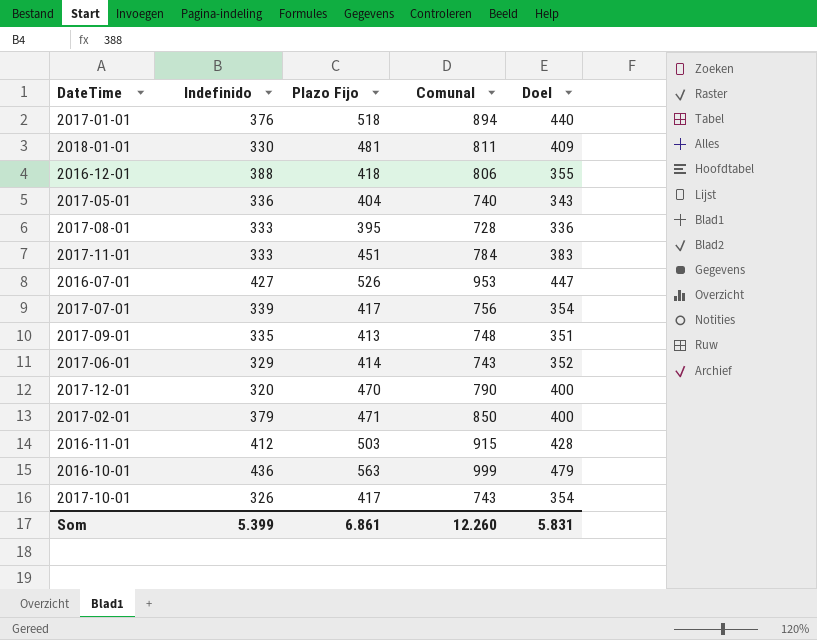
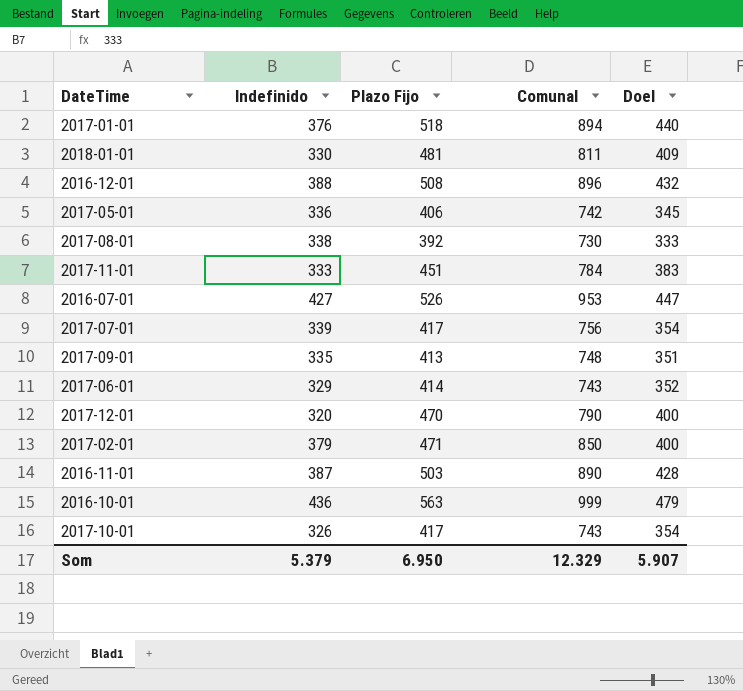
2016-12-01 | Plazo Fijo: 418 -> 508
2016-12-01 | Comunal: 806 -> 896
2016-12-01 | Doel: 355 -> 432
2017-05-01 | Plazo Fijo: 404 -> 406
2017-05-01 | Comunal: 740 -> 742
2017-05-01 | Doel: 343 -> 345
2017-08-01 | Indefinido: 333 -> 338
2017-08-01 | Plazo Fijo: 395 -> 392
2017-08-01 | Comunal: 728 -> 730
2017-08-01 | Doel: 336 -> 333
2016-11-01 | Indefinido: 412 -> 387
2016-11-01 | Comunal: 915 -> 890
Som | Indefinido: 5.399 -> 5.379
Som | Plazo Fijo: 6.861 -> 6.950
Som | Comunal: 12.260 -> 12.329
Som | Doel: 5.831 -> 5.907

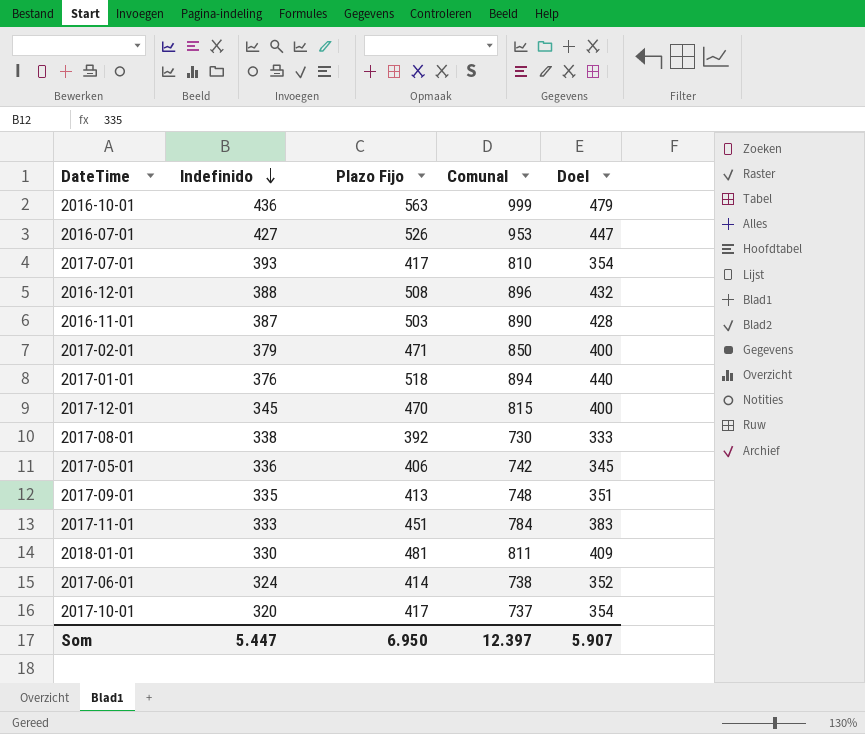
row order: none -> Indefinido descending
2017-07-01 | Indefinido: 339 -> 393
2017-07-01 | Comunal: 756 -> 810
2017-12-01 | Indefinido: 320 -> 345
2017-12-01 | Comunal: 790 -> 815
2017-06-01 | Indefinido: 329 -> 324
2017-06-01 | Comunal: 743 -> 738
2017-10-01 | Indefinido: 326 -> 320
2017-10-01 | Comunal: 743 -> 737
Som | Indefinido: 5.379 -> 5.447
Som | Comunal: 12.329 -> 12.397

